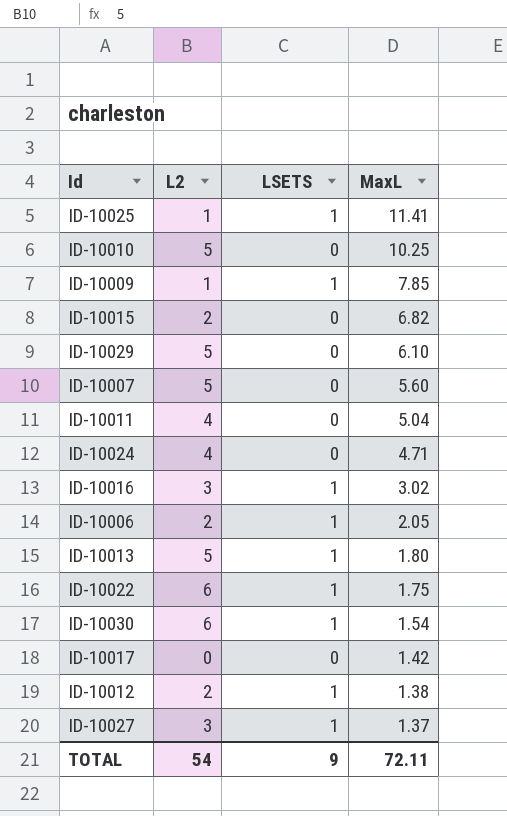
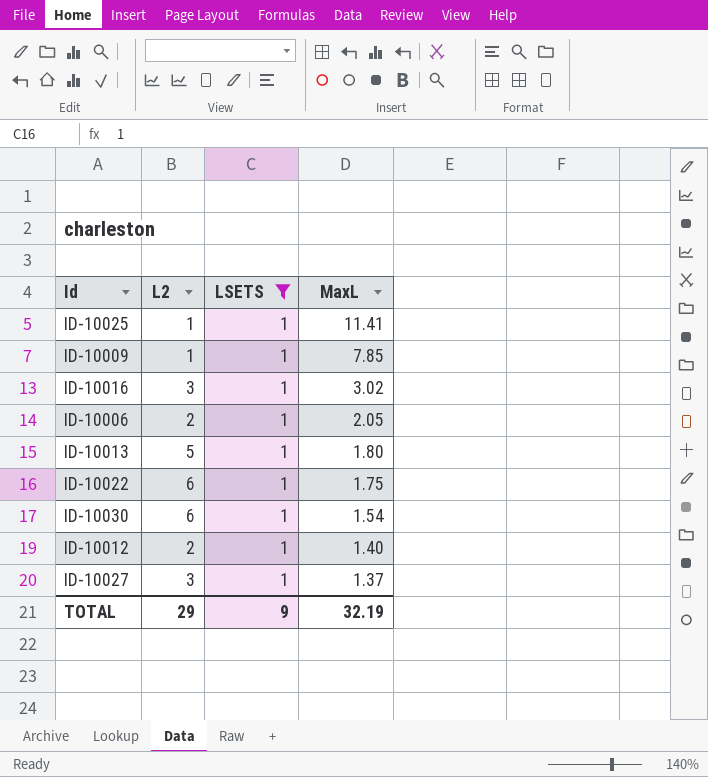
filter: none -> LSETS = 1
ID-10012 | MaxL: 1.38 -> 1.40
TOTAL | L2: 54 -> 29
TOTAL | MaxL: 72.11 -> 32.19

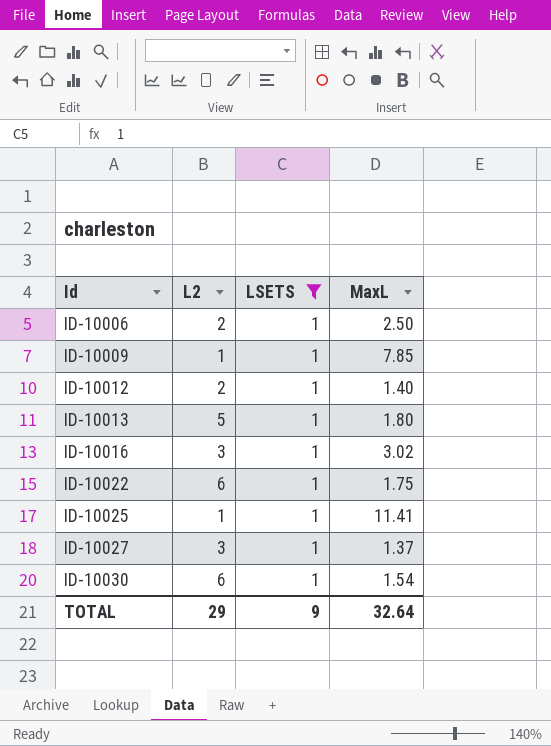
row order: MaxL descending -> Id ascending
ID-10006 | MaxL: 2.05 -> 2.50
TOTAL | MaxL: 32.19 -> 32.64

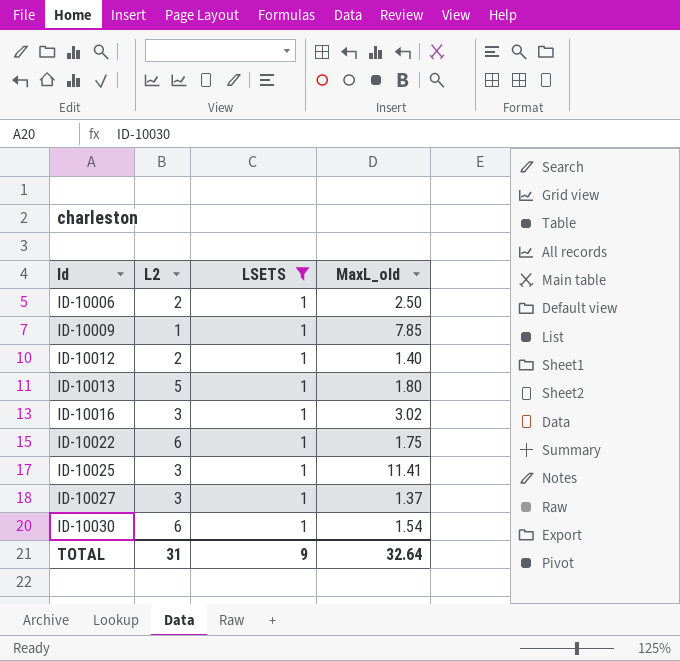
column name: MaxL -> MaxL_old
ID-10025 | L2: 1 -> 3
TOTAL | L2: 29 -> 31

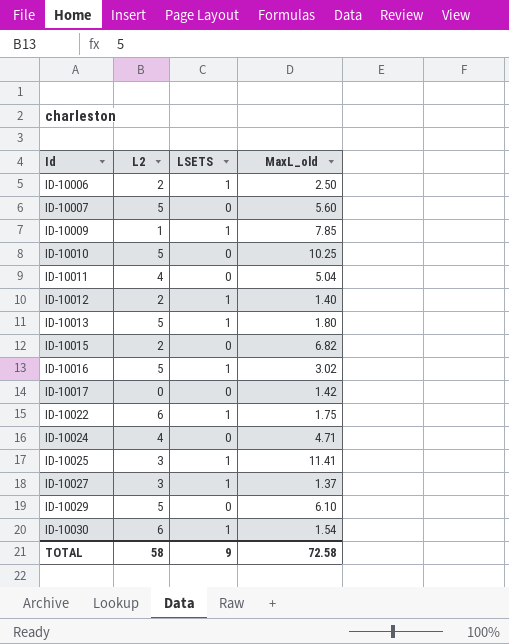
filter: LSETS = 1 -> none
ID-10016 | L2: 3 -> 5
TOTAL | L2: 31 -> 58
TOTAL | MaxL_old: 32.64 -> 72.58

